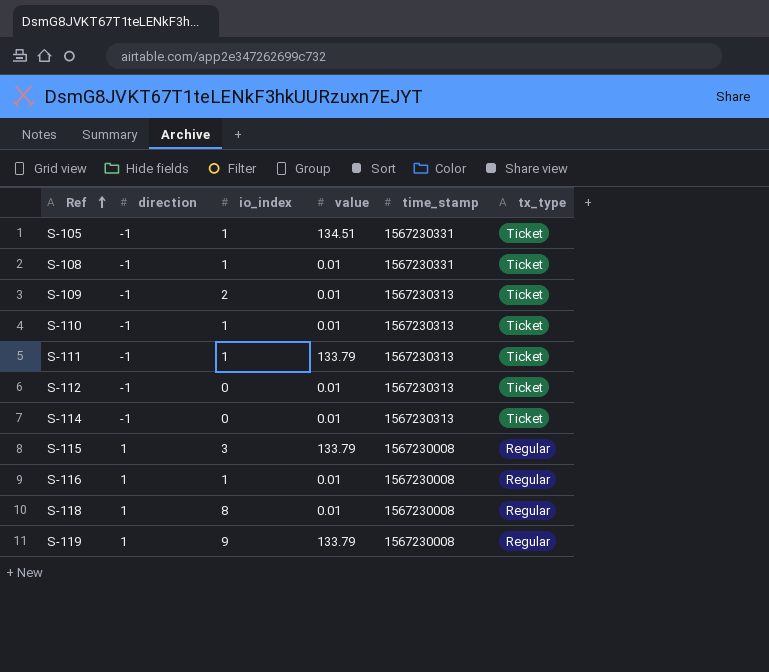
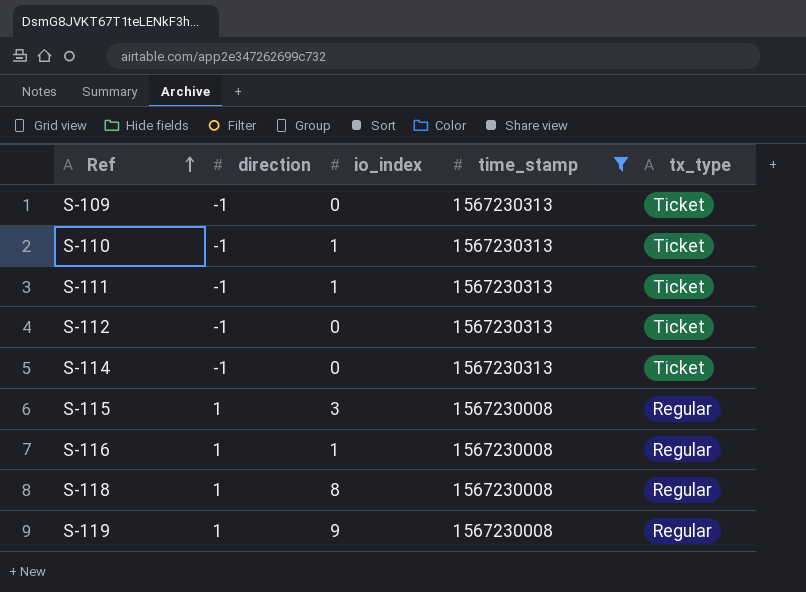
filter: none -> time_stamp != 1567230331
column value | position: 4 -> none
S-109 | io_index: 2 -> 0

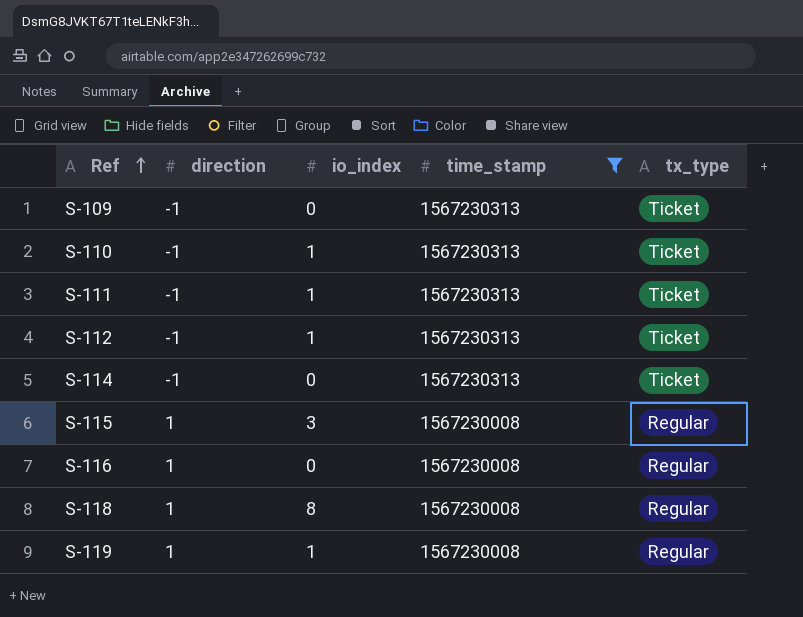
S-112 | io_index: 0 -> 1
S-116 | io_index: 1 -> 0
S-119 | io_index: 9 -> 1

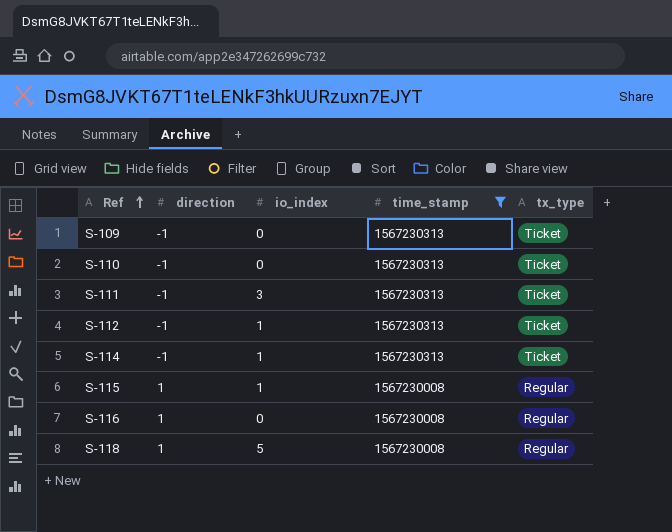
row S-119: 1 | 1 | 1567230008 | Regular -> none
S-110 | io_index: 1 -> 0
S-111 | io_index: 1 -> 3
S-114 | io_index: 0 -> 1
S-115 | io_index: 3 -> 1
S-118 | io_index: 8 -> 5

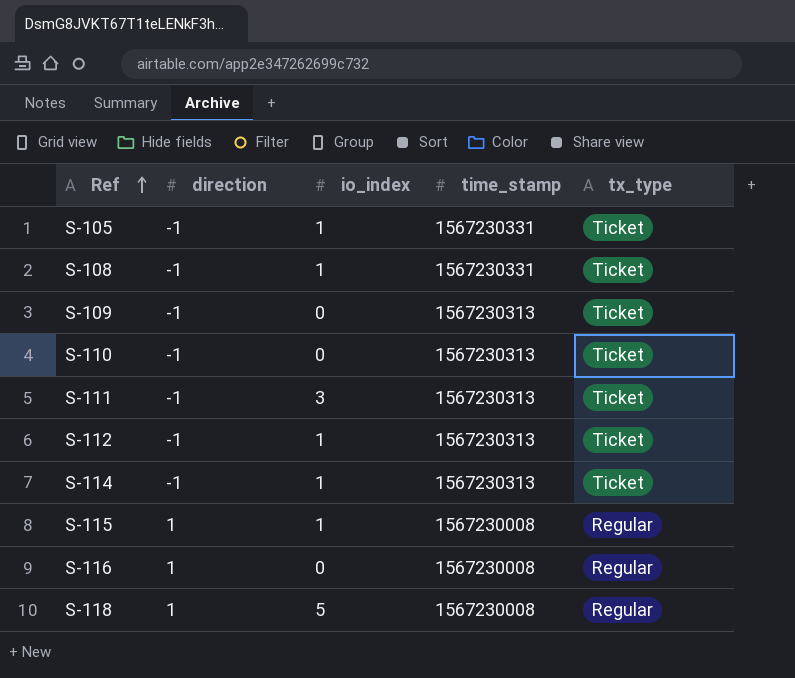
filter: time_stamp != 1567230331 -> none

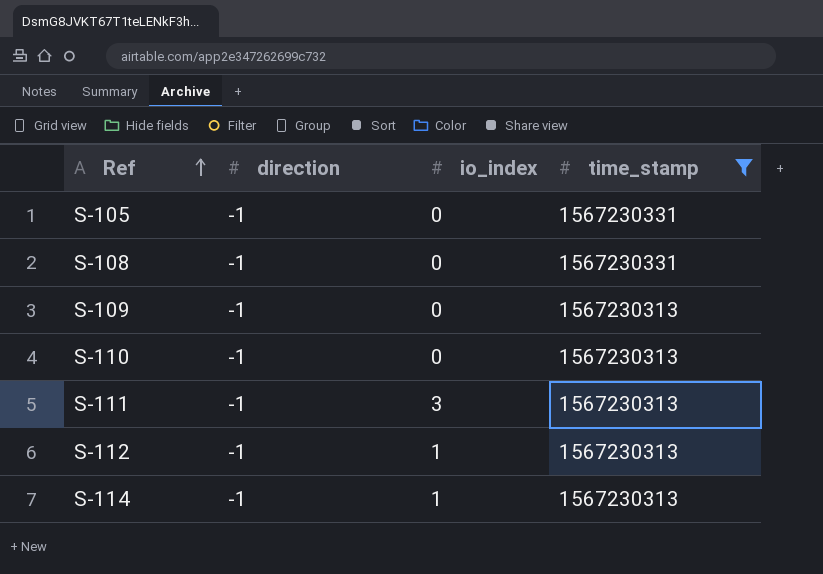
filter: none -> time_stamp != 1567230008
column tx_type | position: 5 -> none
S-105 | io_index: 1 -> 0
S-108 | io_index: 1 -> 0

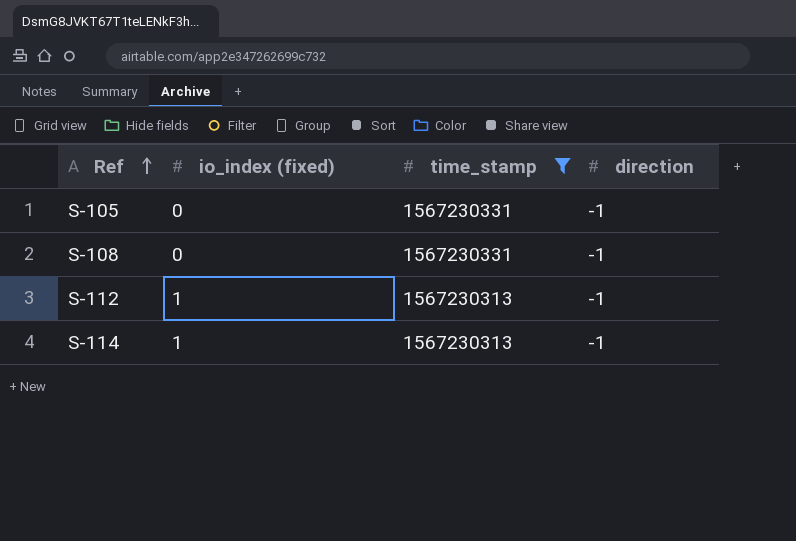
column name: io_index -> io_index (fixed)
column direction | position: 2 -> 4
row S-109: -1 | 0 | 1567230313 -> none
row S-110: -1 | 0 | 1567230313 -> none
row S-111: -1 | 3 | 1567230313 -> none

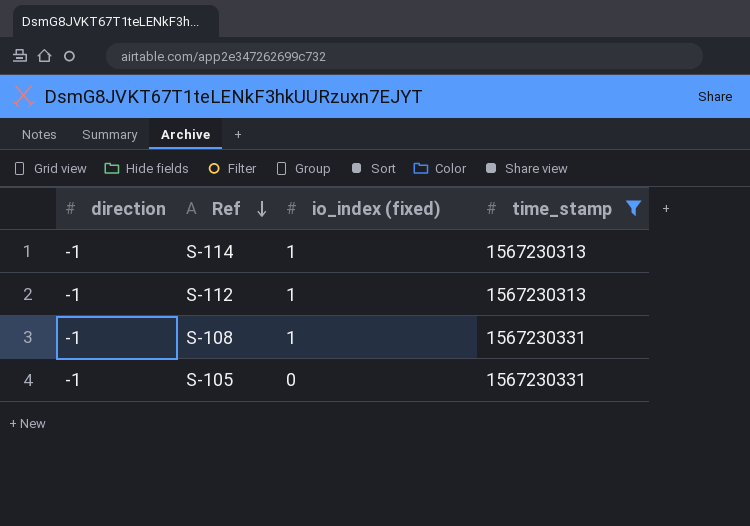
row order: Ref ascending -> Ref descending
column direction | position: 4 -> 1
S-108 | io_index (fixed): 0 -> 1

